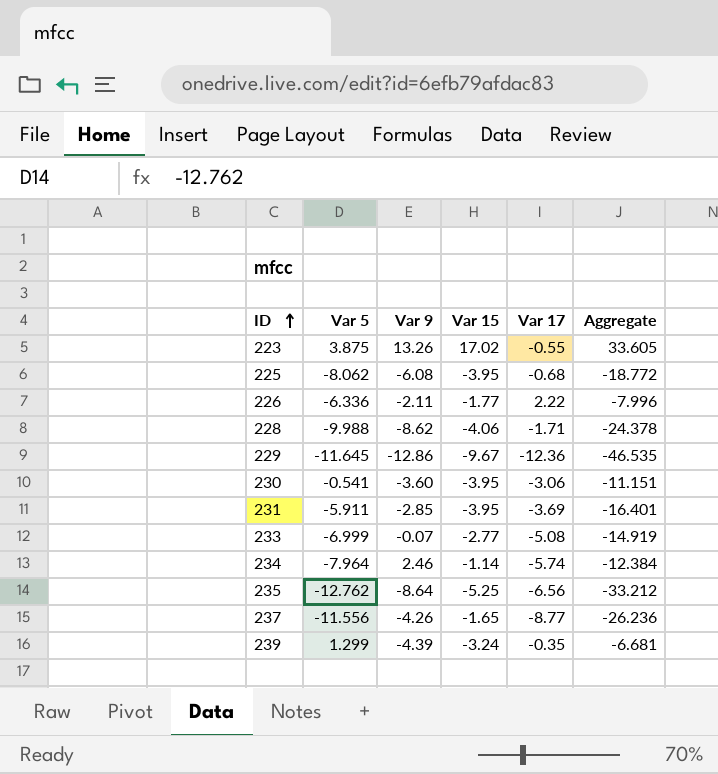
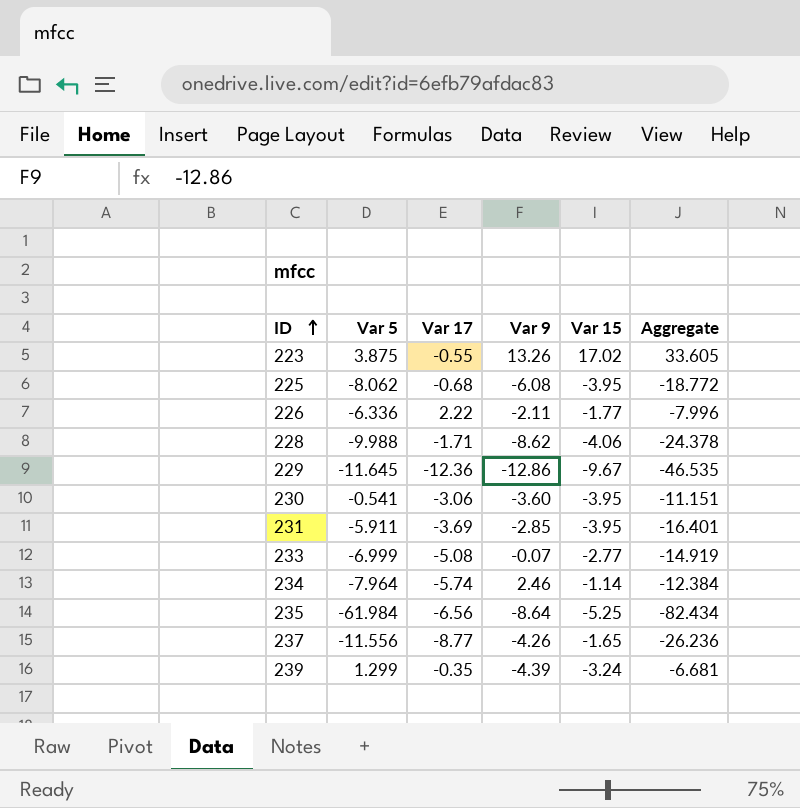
column Var 17 | position: 5 -> 3
235 | Var 5: -12.762 -> -61.984
235 | Aggregate: -33.212 -> -82.434

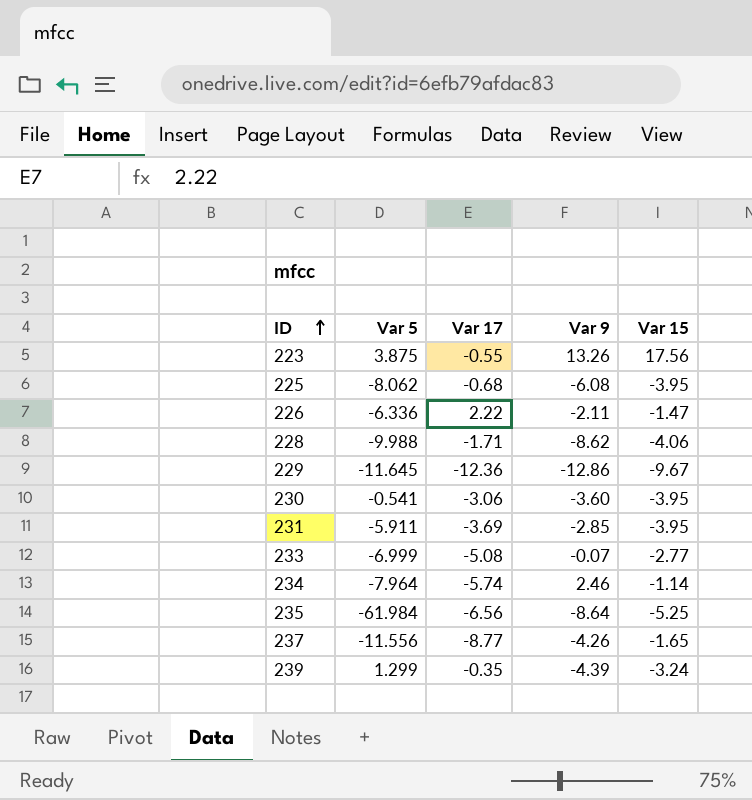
column Aggregate | formula: [Var 5] + [Var 17] + [Var 9] + [Var 15] -> none
223 | Var 15: 17.02 -> 17.56
226 | Var 15: -1.77 -> -1.47

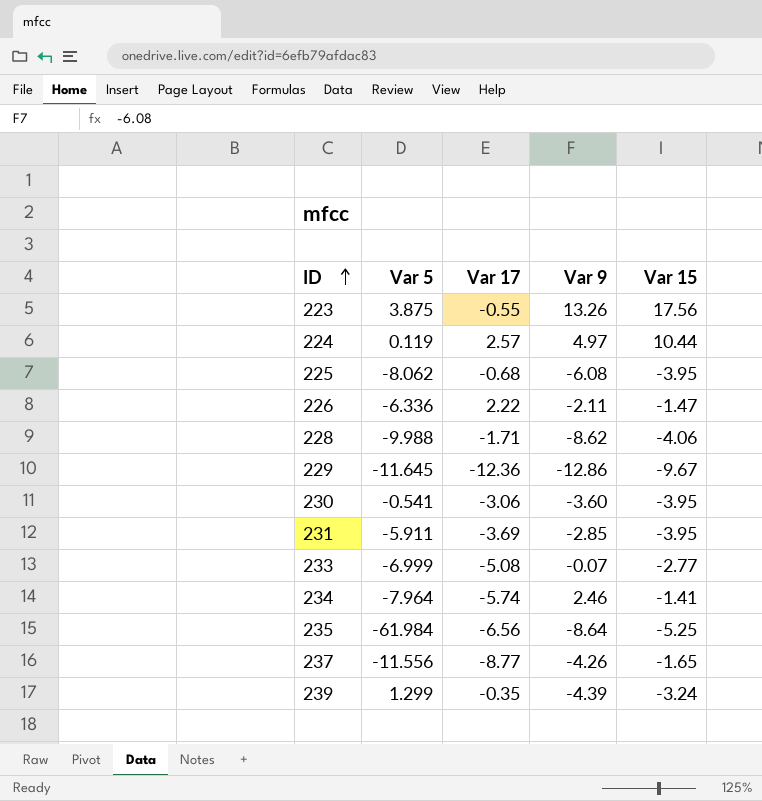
row 224: none -> 0.119 | 2.57 | 4.97 | 10.44
234 | Var 15: -1.14 -> -1.41

